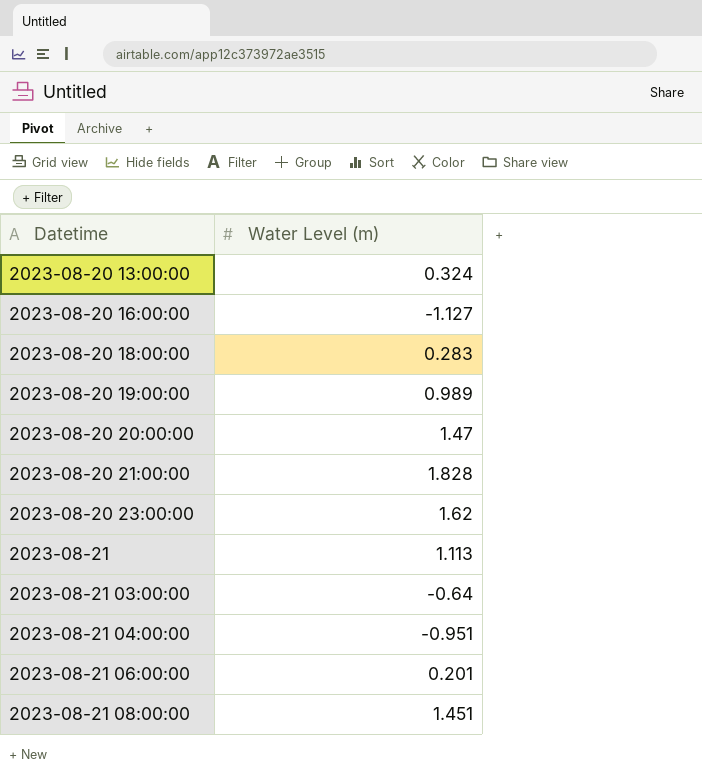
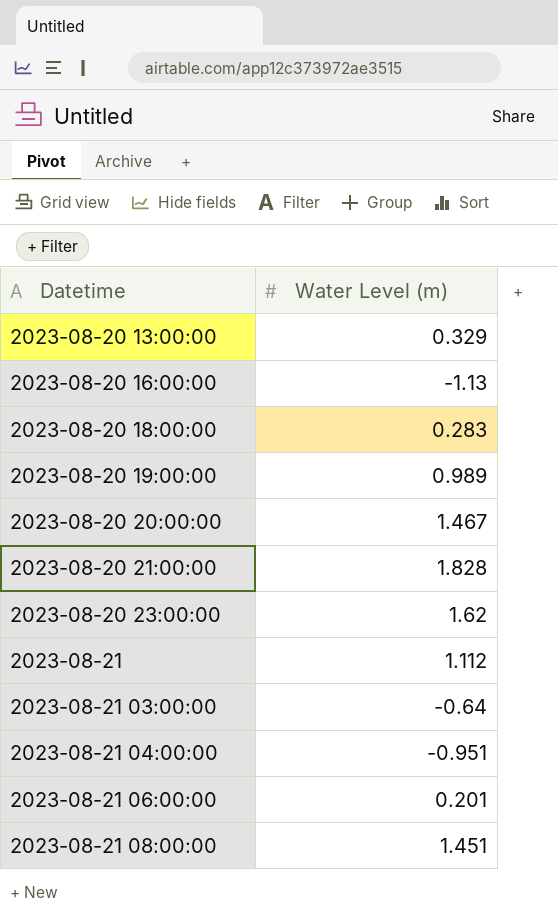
2023-08-20 13:00:00 | Water Level (m): 0.324 -> 0.329
2023-08-20 16:00:00 | Water Level (m): -1.127 -> -1.13
2023-08-20 20:00:00 | Water Level (m): 1.47 -> 1.467
2023-08-21 | Water Level (m): 1.113 -> 1.112

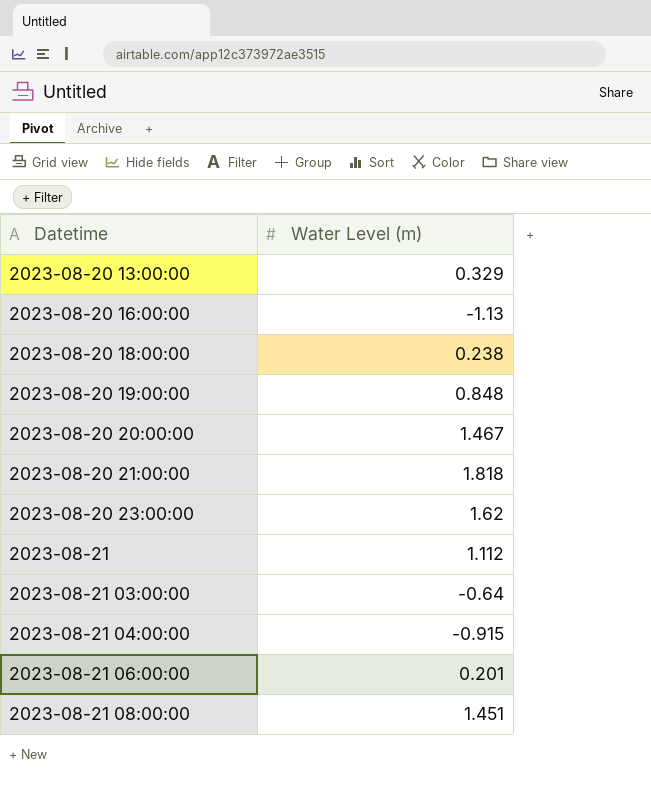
2023-08-20 18:00:00 | Water Level (m): 0.283 -> 0.238
2023-08-20 19:00:00 | Water Level (m): 0.989 -> 0.848
2023-08-20 21:00:00 | Water Level (m): 1.828 -> 1.818
2023-08-21 04:00:00 | Water Level (m): -0.951 -> -0.915

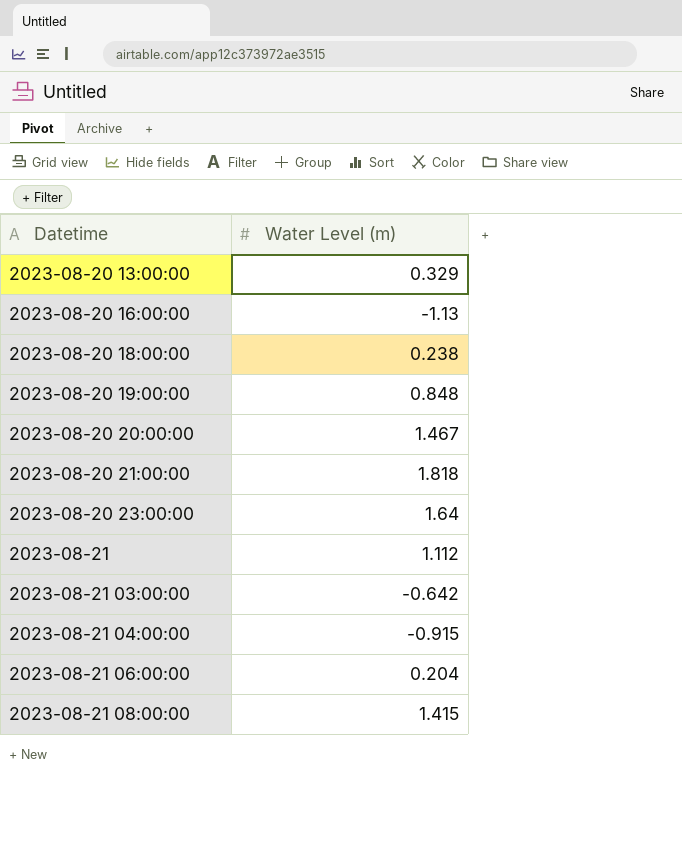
2023-08-20 23:00:00 | Water Level (m): 1.62 -> 1.64
2023-08-21 03:00:00 | Water Level (m): -0.64 -> -0.642
2023-08-21 06:00:00 | Water Level (m): 0.201 -> 0.204
2023-08-21 08:00:00 | Water Level (m): 1.451 -> 1.415

